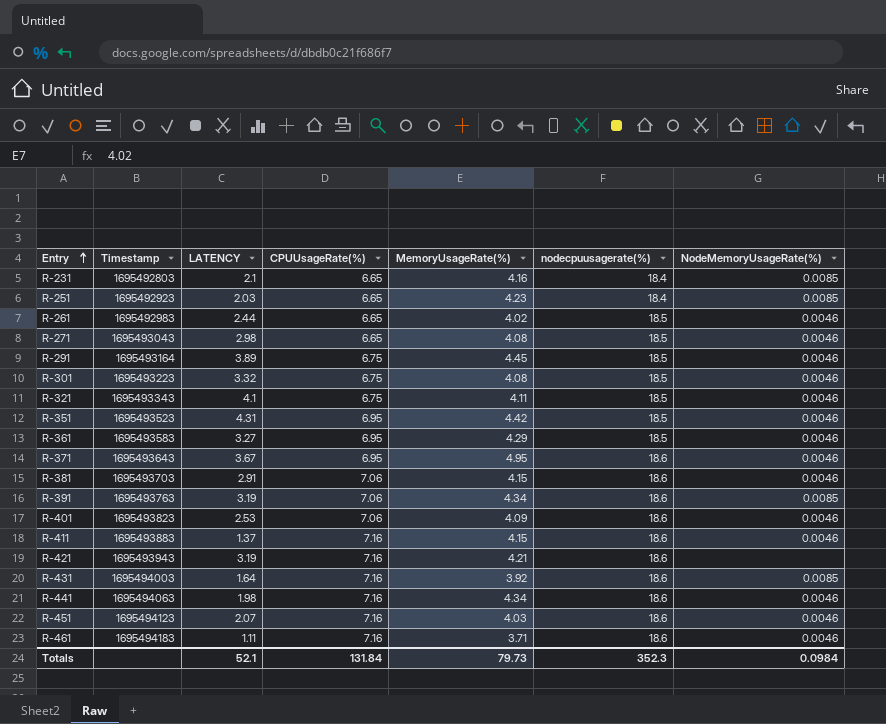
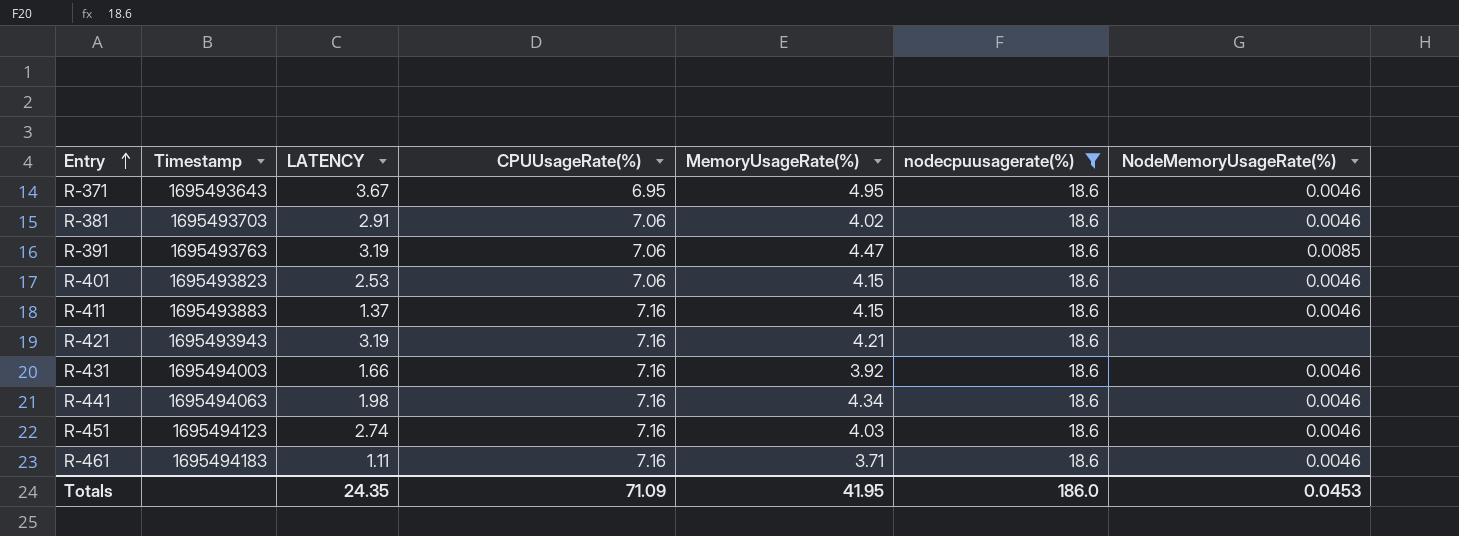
filter: none -> nodecpuusagerate(%) = 18.6
R-381 | MemoryUsageRate(%): 4.15 -> 4.02
R-391 | MemoryUsageRate(%): 4.34 -> 4.47
R-401 | MemoryUsageRate(%): 4.09 -> 4.15
R-431 | LATENCY: 1.64 -> 1.66
R-431 | NodeMemoryUsageRate(%): 0.0085 -> 0.0046
R-451 | LATENCY: 2.07 -> 2.74
Totals | LATENCY: 52.1 -> 24.35
Totals | CPUUsageRate(%): 131.84 -> 71.09
Totals | MemoryUsageRate(%): 79.73 -> 41.95
Totals | nodecpuusagerate(%): 352.3 -> 186.0
Totals | NodeMemoryUsageRate(%): 0.0984 -> 0.0453

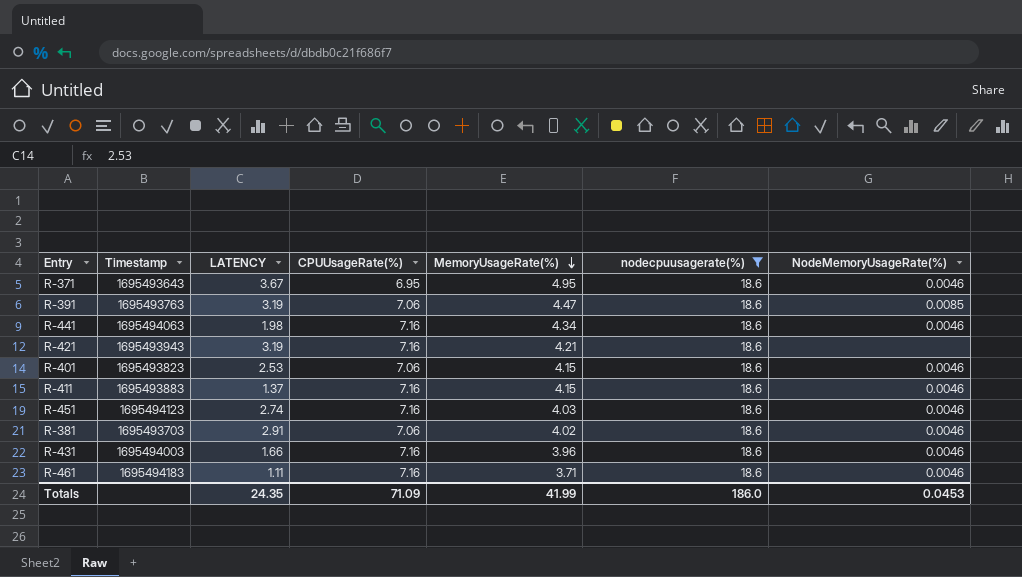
row order: Entry ascending -> MemoryUsageRate(%) descending
R-431 | MemoryUsageRate(%): 3.92 -> 3.96
Totals | MemoryUsageRate(%): 41.95 -> 41.99

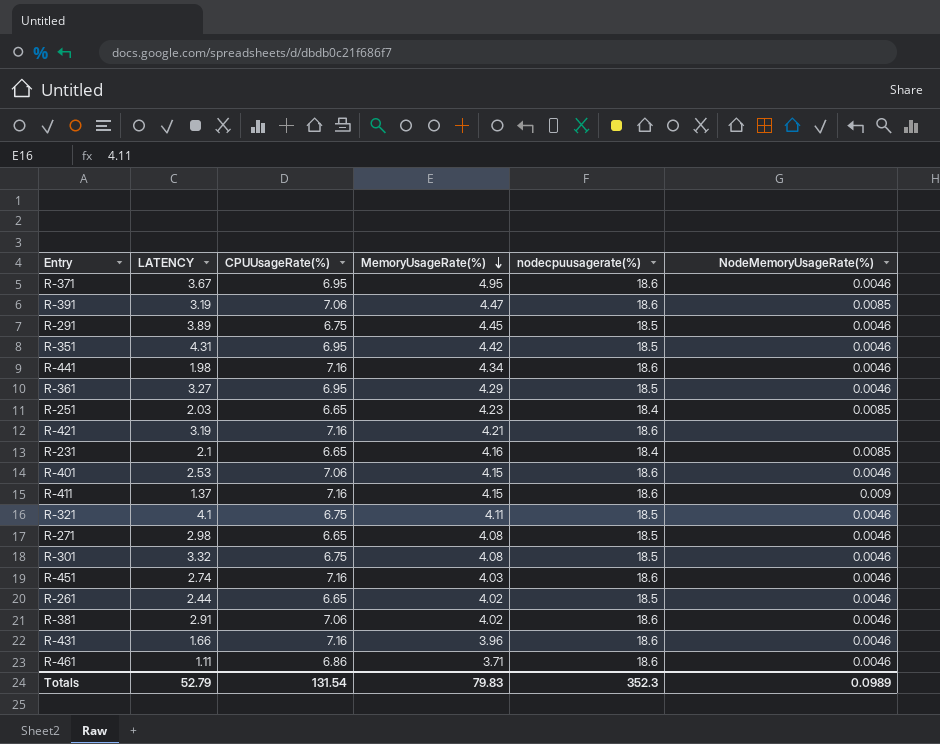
filter: nodecpuusagerate(%) = 18.6 -> none
column Timestamp | position: 2 -> none
R-411 | NodeMemoryUsageRate(%): 0.0046 -> 0.009
R-461 | CPUUsageRate(%): 7.16 -> 6.86
Totals | LATENCY: 24.35 -> 52.79
Totals | CPUUsageRate(%): 71.09 -> 131.54
Totals | MemoryUsageRate(%): 41.99 -> 79.83
Totals | nodecpuusagerate(%): 186.0 -> 352.3
Totals | NodeMemoryUsageRate(%): 0.0453 -> 0.0989

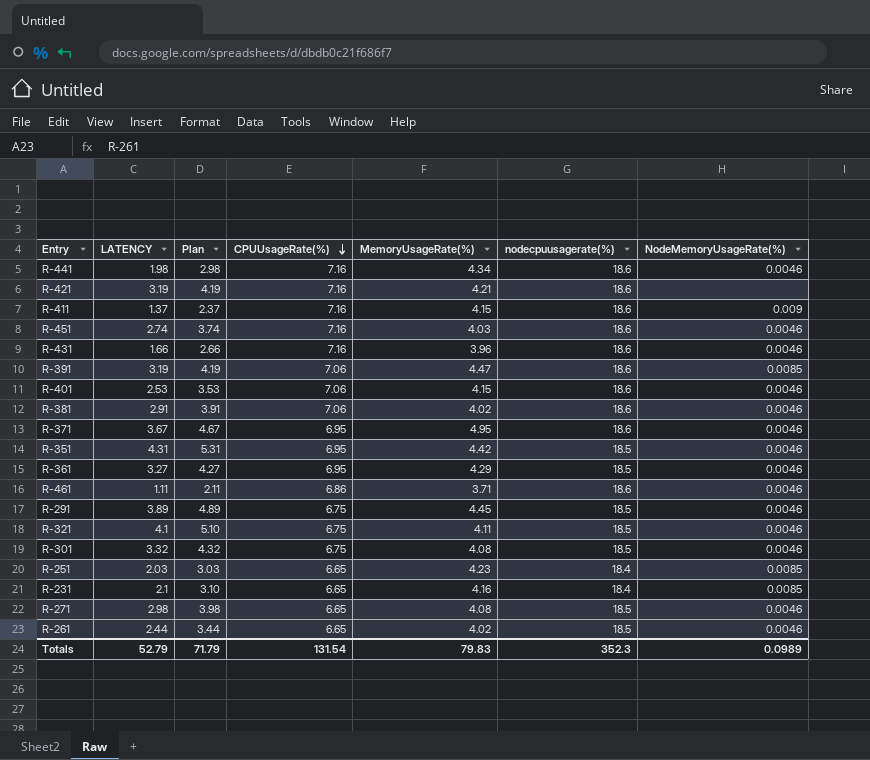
row order: MemoryUsageRate(%) descending -> CPUUsageRate(%) descending
column Plan | formula: none -> [LATENCY] + 1

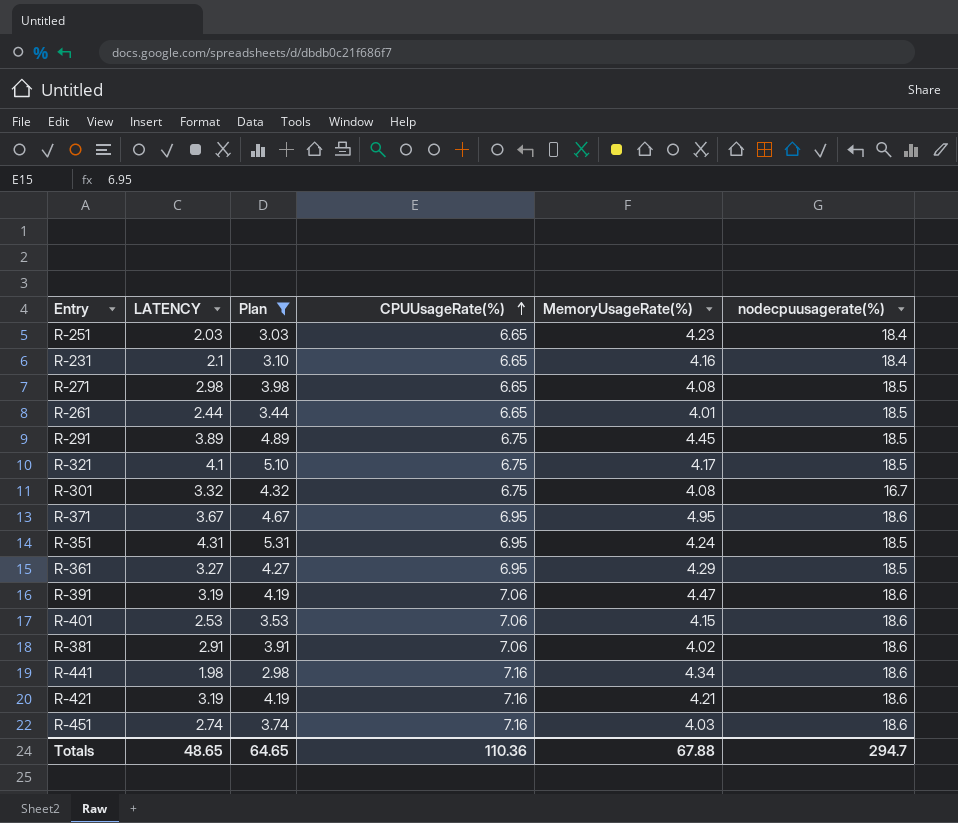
filter: none -> Plan >= 2.98
row order: CPUUsageRate(%) descending -> CPUUsageRate(%) ascending
column NodeMemoryUsageRate(%) | position: 7 -> none
R-261 | MemoryUsageRate(%): 4.02 -> 4.01
R-321 | MemoryUsageRate(%): 4.11 -> 4.17
R-301 | nodecpuusagerate(%): 18.5 -> 16.7
R-351 | MemoryUsageRate(%): 4.42 -> 4.24
Totals | LATENCY: 52.79 -> 48.65
Totals | Plan: 71.79 -> 64.65
Totals | CPUUsageRate(%): 131.54 -> 110.36
Totals | MemoryUsageRate(%): 79.83 -> 67.88
Totals | nodecpuusagerate(%): 352.3 -> 294.7

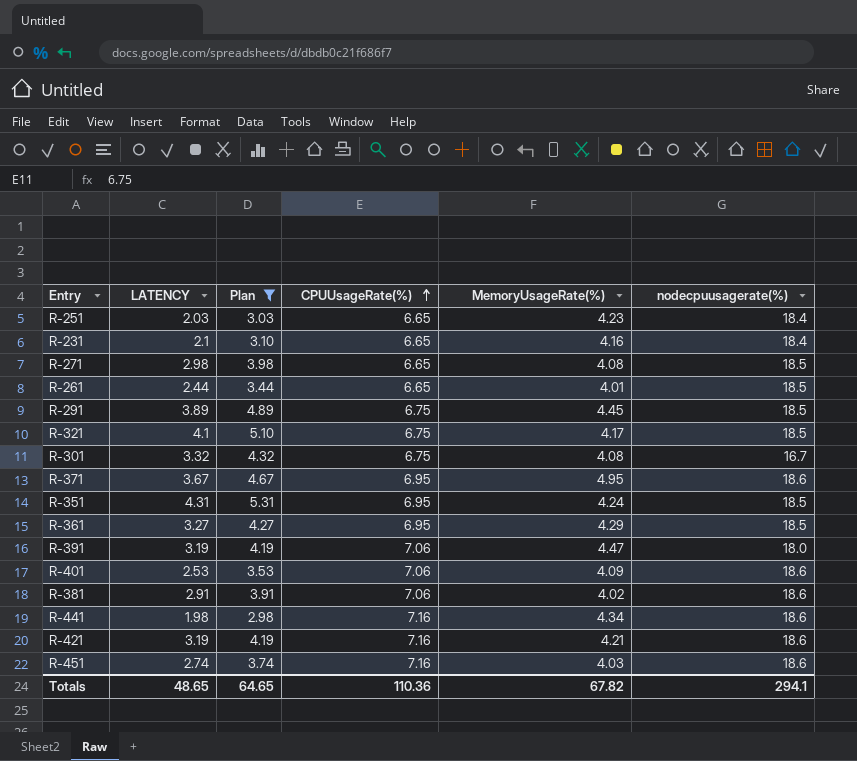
R-391 | nodecpuusagerate(%): 18.6 -> 18.0
R-401 | MemoryUsageRate(%): 4.15 -> 4.09
Totals | MemoryUsageRate(%): 67.88 -> 67.82
Totals | nodecpuusagerate(%): 294.7 -> 294.1

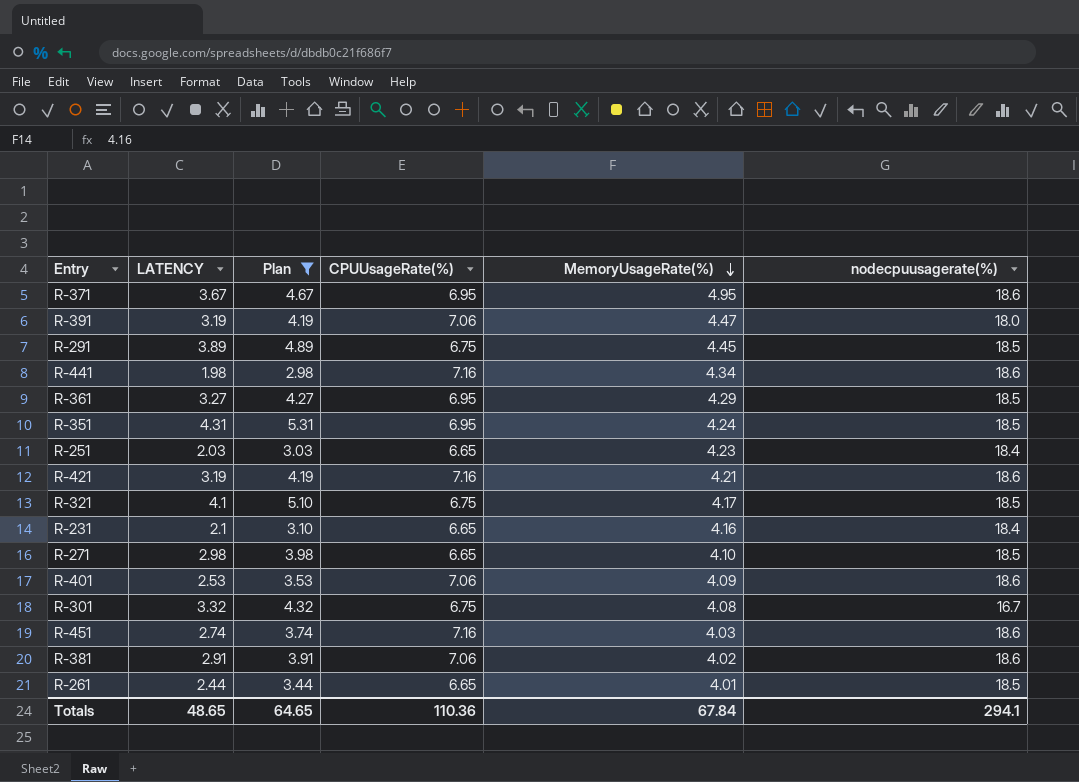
row order: CPUUsageRate(%) ascending -> MemoryUsageRate(%) descending
R-271 | MemoryUsageRate(%): 4.08 -> 4.10
Totals | MemoryUsageRate(%): 67.82 -> 67.84

